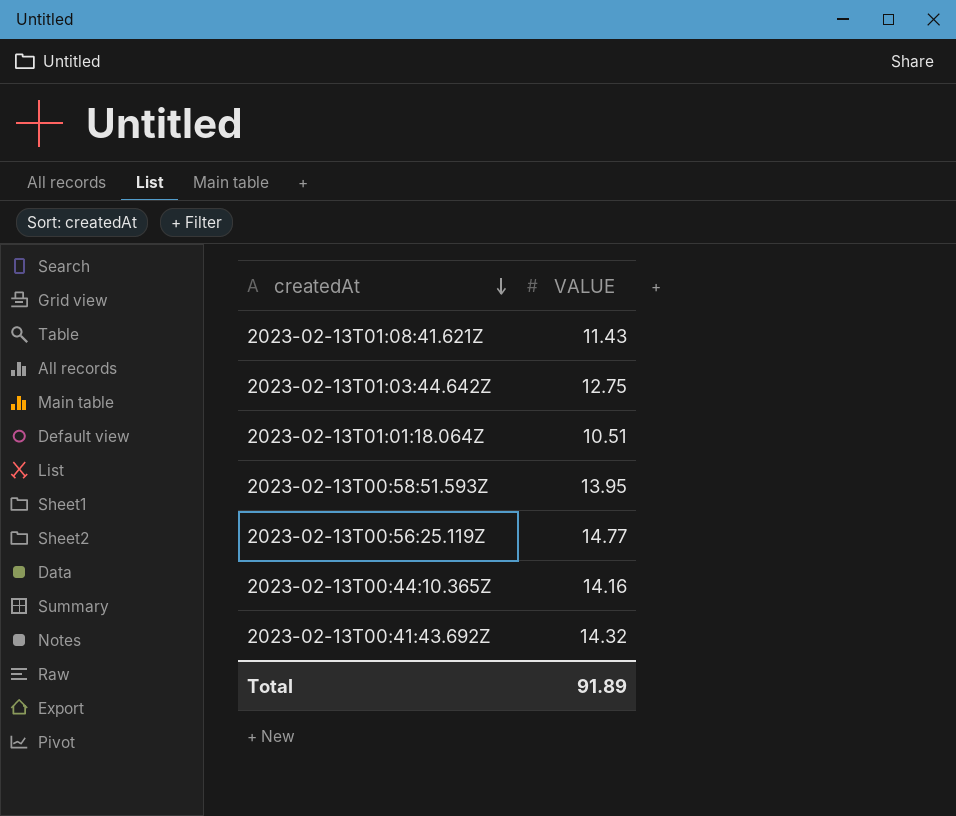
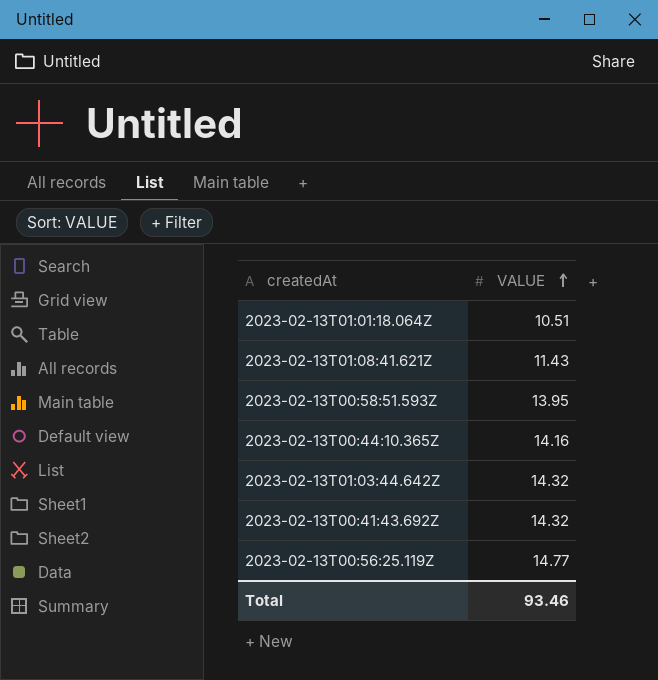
row order: createdAt descending -> VALUE ascending
2023-02-13T01:03:44.642Z | VALUE: 12.75 -> 14.32
Total | VALUE: 91.89 -> 93.46

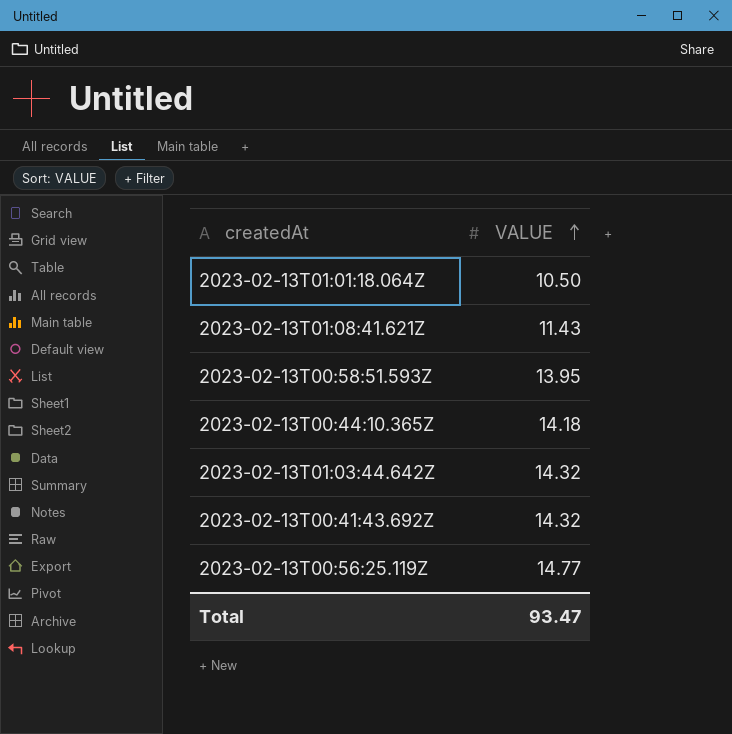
2023-02-13T01:01:18.064Z | VALUE: 10.51 -> 10.50
2023-02-13T00:44:10.365Z | VALUE: 14.16 -> 14.18
Total | VALUE: 93.46 -> 93.47

